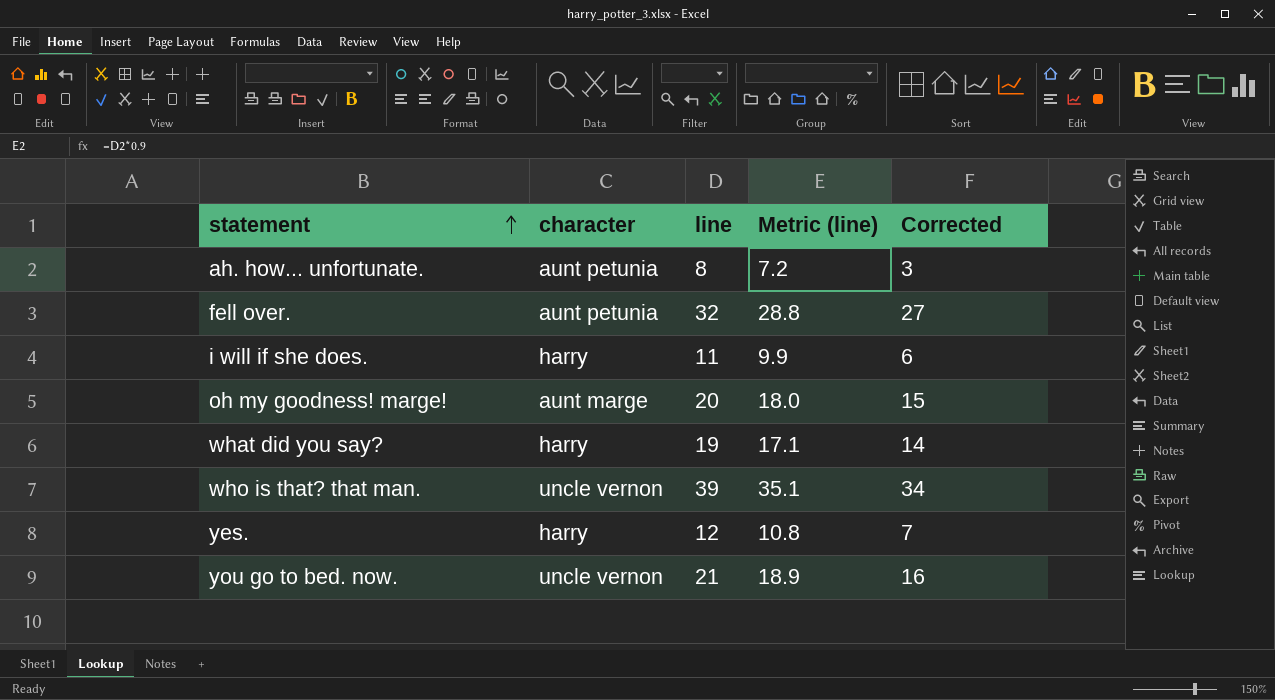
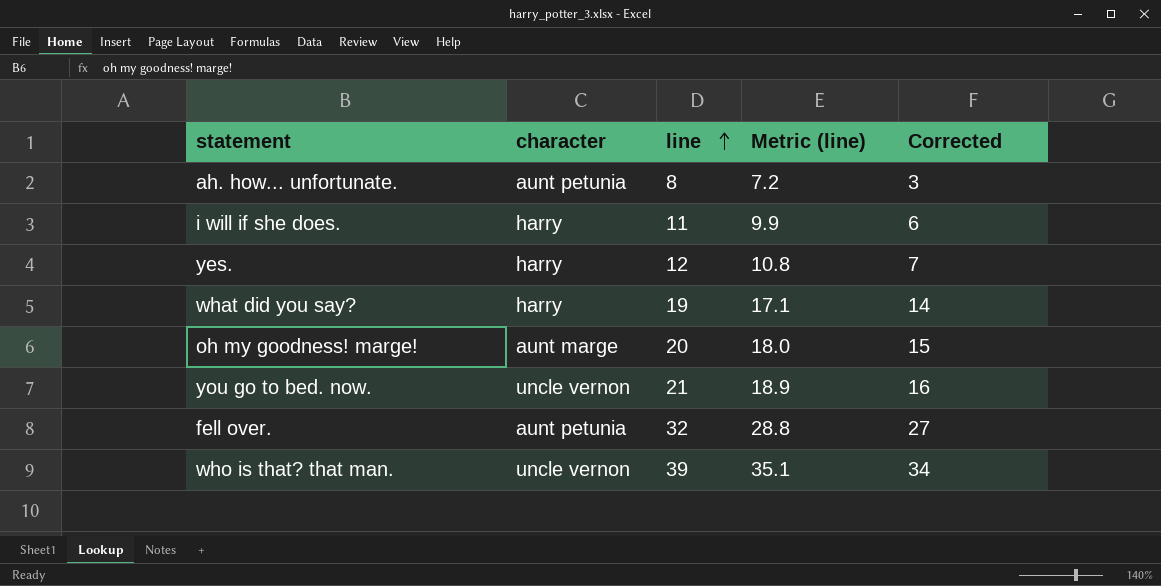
row order: statement ascending -> line ascending

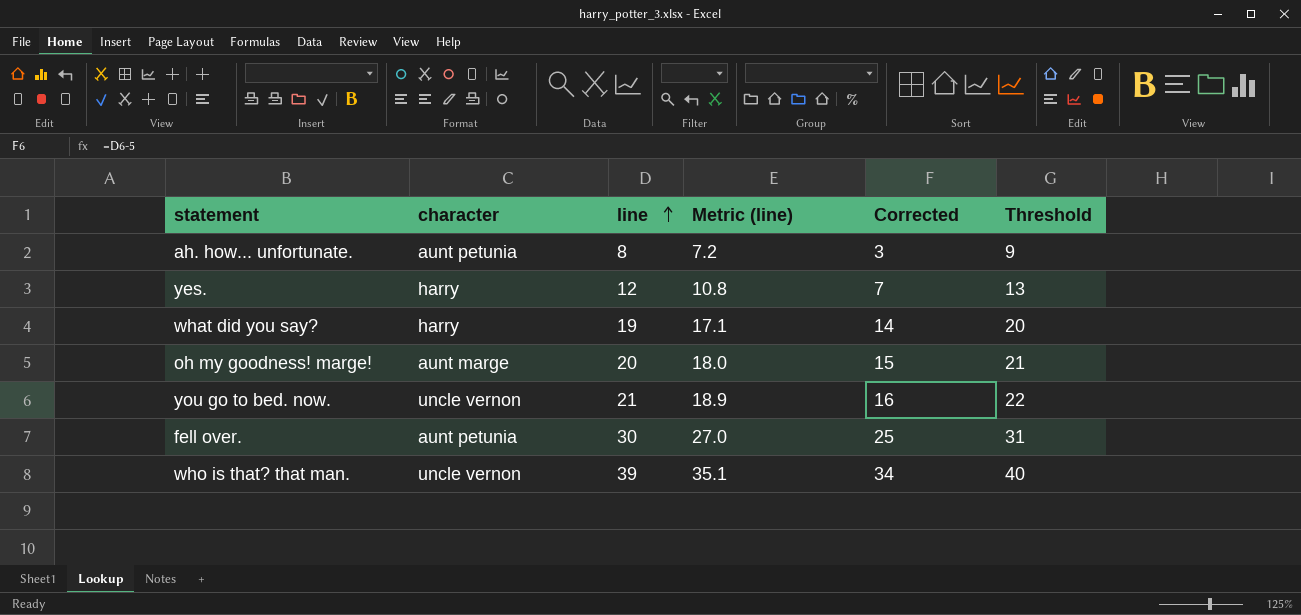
column Threshold | formula: none -> [line] + 1
row i will if she does.: harry | 11 | 9.9 | 6 -> none
fell over. | line: 32 -> 30
fell over. | Metric (line): 28.8 -> 27.0
fell over. | Corrected: 27 -> 25

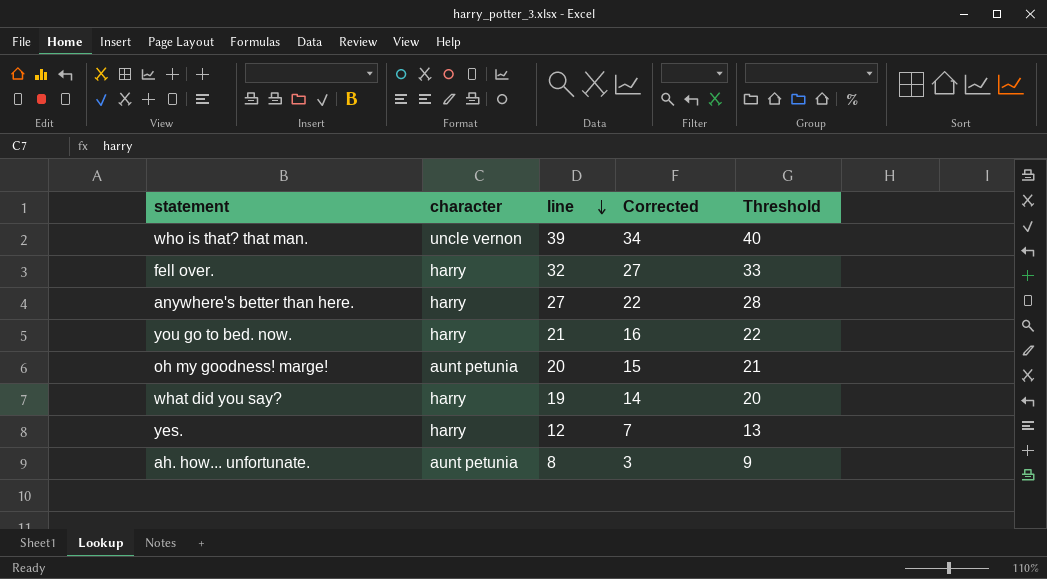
row order: line ascending -> line descending
column Metric (line) | formula: [line] * 0.9 -> none
fell over. | character: aunt petunia -> harry
fell over. | line: 30 -> 32
fell over. | Corrected: 25 -> 27
fell over. | Threshold: 31 -> 33
row anywhere's better than here.: none -> harry | 27 | 22 | 28
you go to bed. now. | character: uncle vernon -> harry
oh my goodness! marge! | character: aunt marge -> aunt petunia

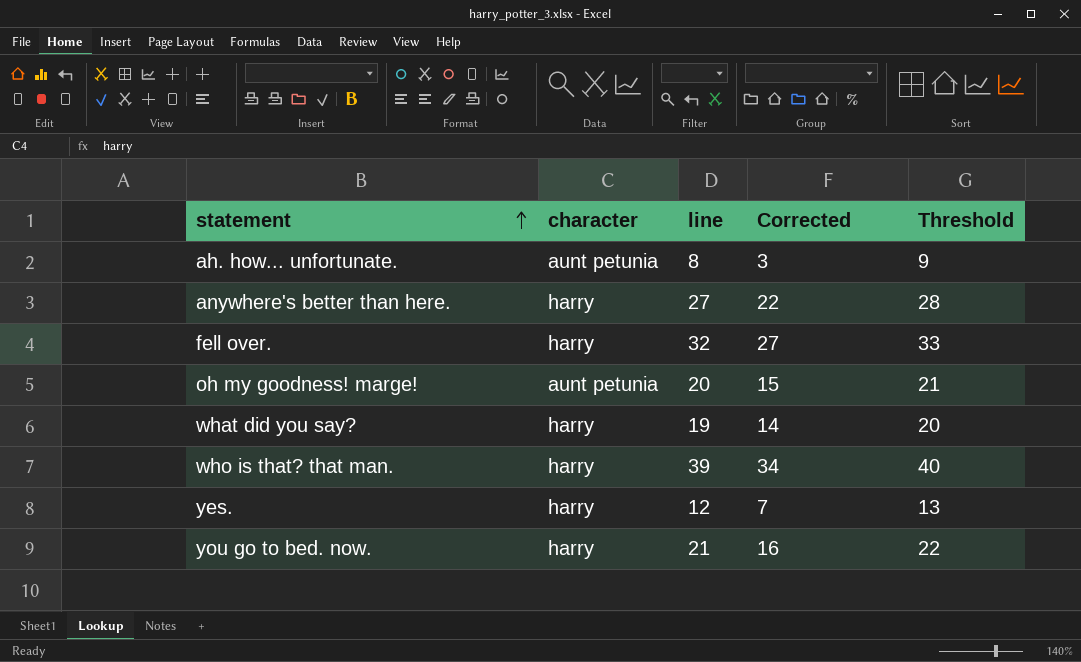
row order: line descending -> statement ascending
who is that? that man. | character: uncle vernon -> harry

